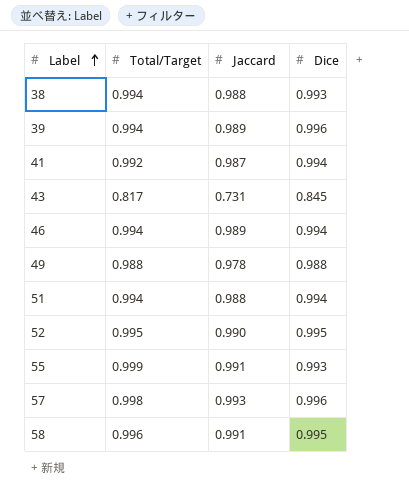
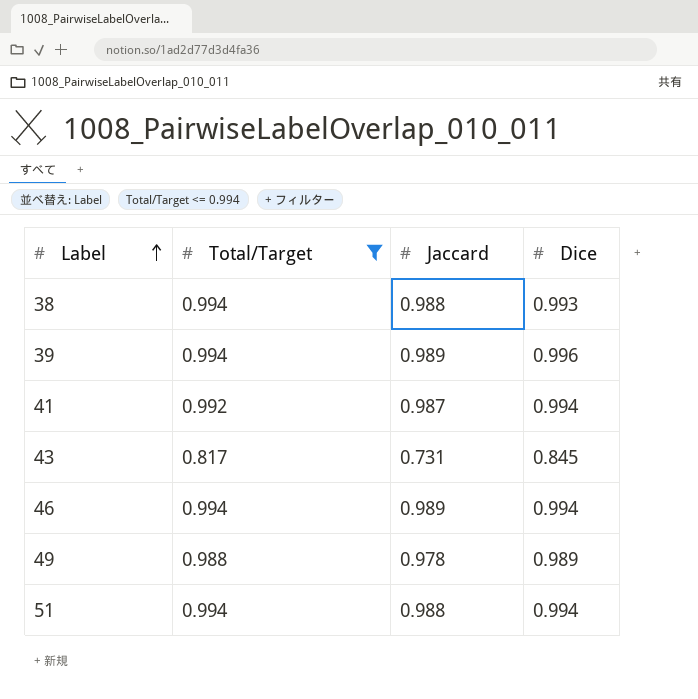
filter: none -> Total/Target <= 0.994
49 | Dice: 0.988 -> 0.989

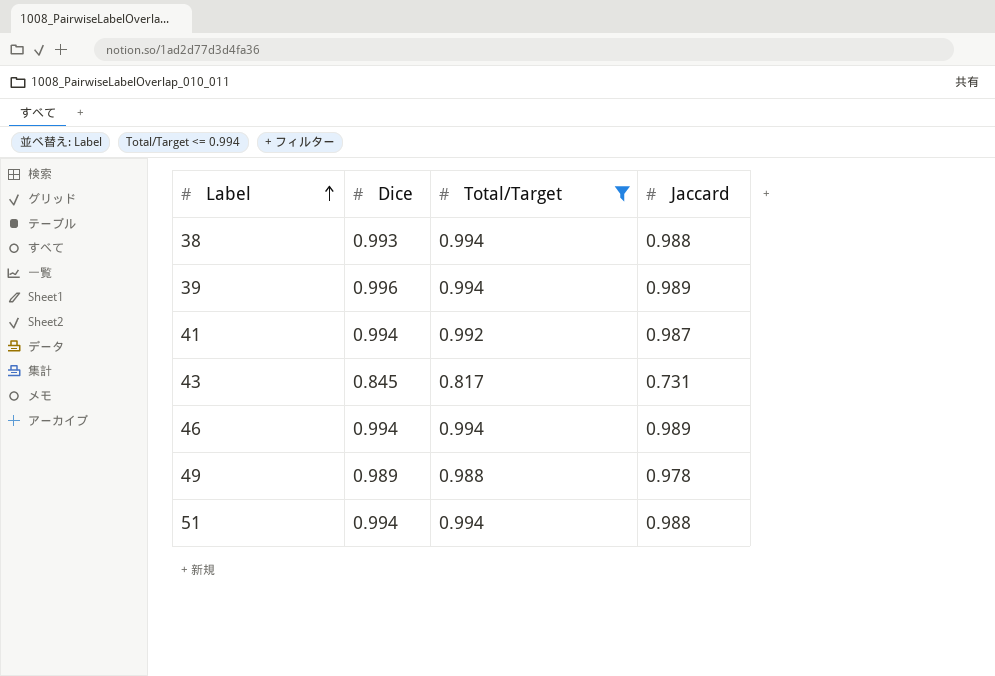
column Dice | position: 4 -> 2

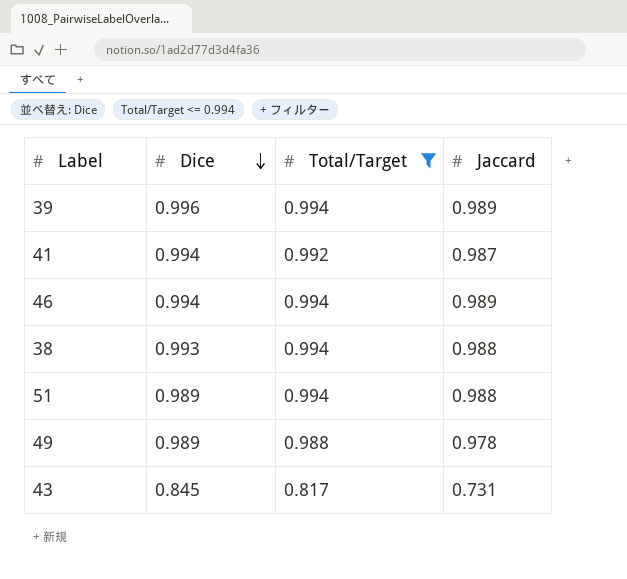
row order: Label ascending -> Dice descending
51 | Dice: 0.994 -> 0.989

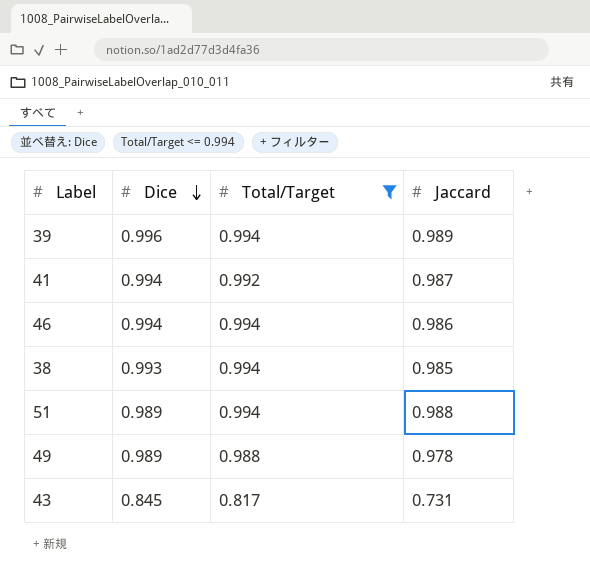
46 | Jaccard: 0.989 -> 0.986
38 | Jaccard: 0.988 -> 0.985

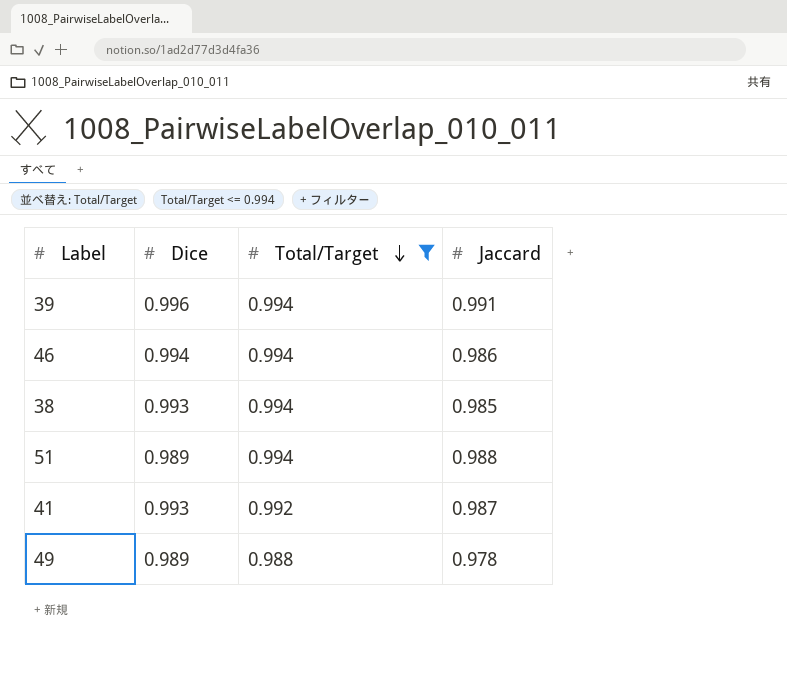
row order: Dice descending -> Total/Target descending
row 43: 0.845 | 0.817 | 0.731 -> none
39 | Jaccard: 0.989 -> 0.991
41 | Dice: 0.994 -> 0.993

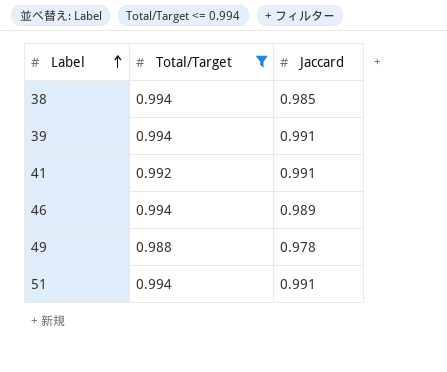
row order: Total/Target descending -> Label ascending
column Dice | position: 2 -> none
41 | Jaccard: 0.987 -> 0.991
46 | Jaccard: 0.986 -> 0.989
51 | Jaccard: 0.988 -> 0.991

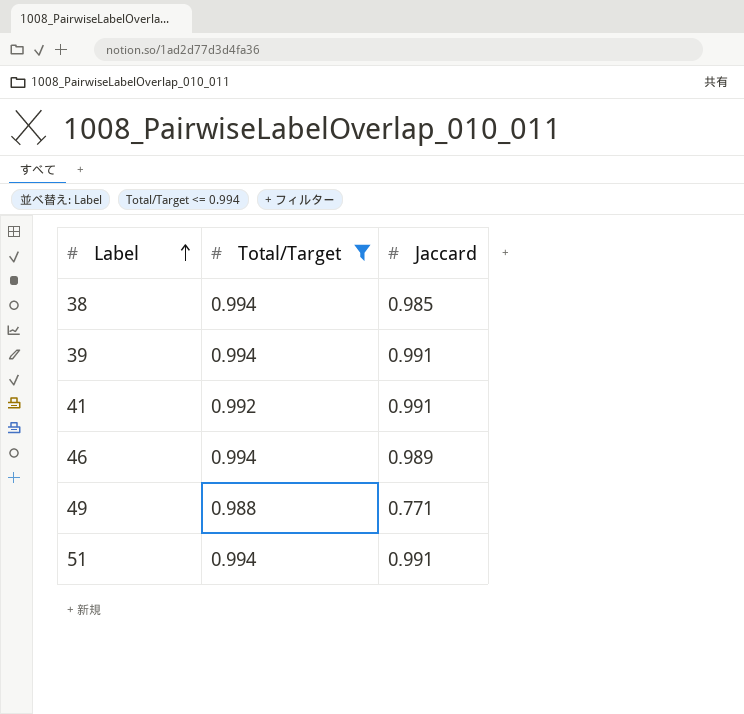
49 | Jaccard: 0.978 -> 0.771

